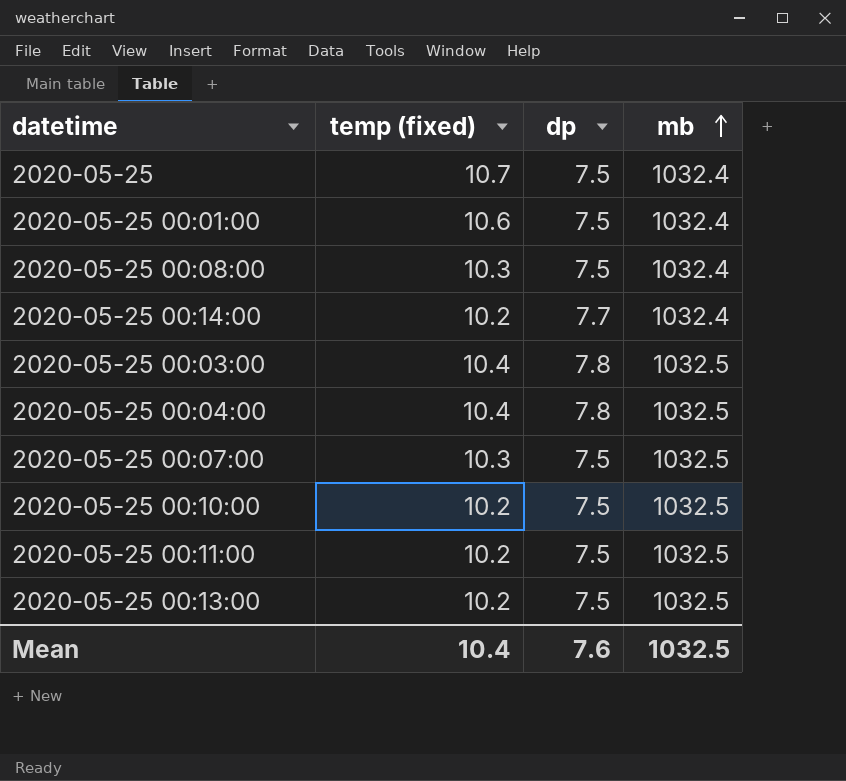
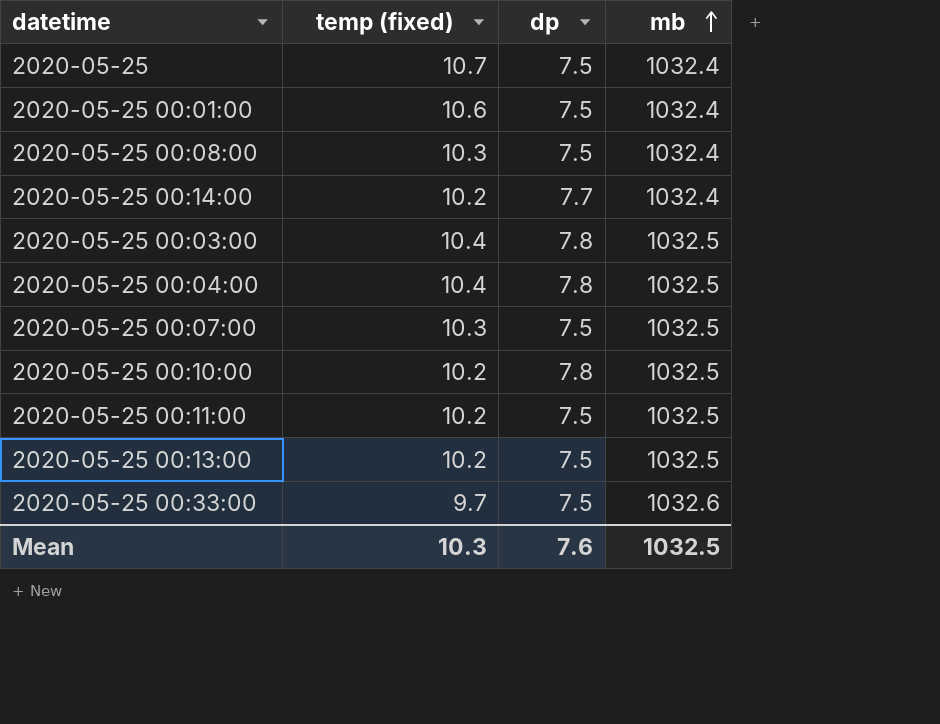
2020-05-25 00:10:00 | dp: 7.5 -> 7.8
row 2020-05-25 00:33:00: none -> 9.7 | 7.5 | 1032.6
Mean | temp (fixed): 10.4 -> 10.3

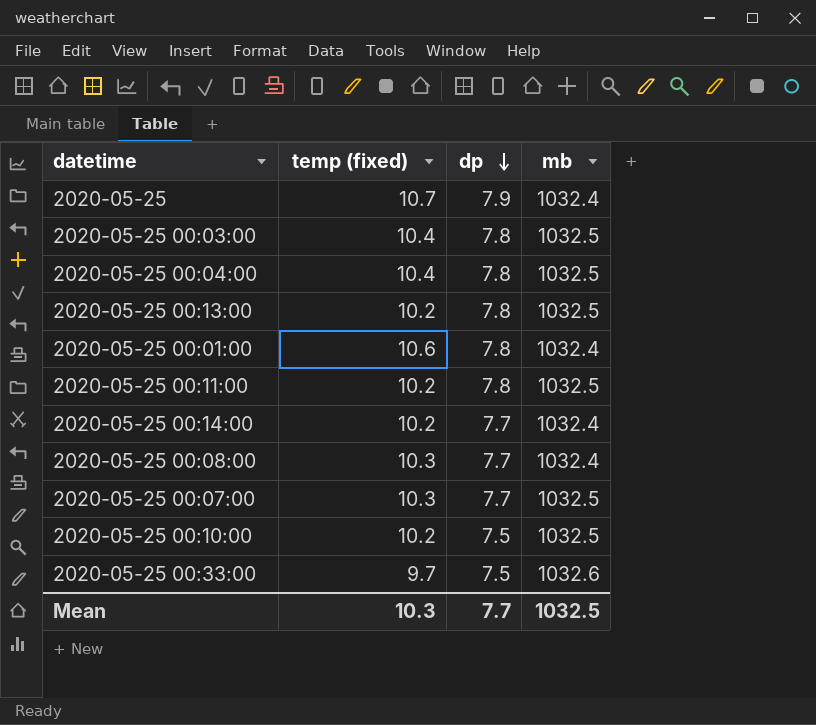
row order: mb ascending -> dp descending
2020-05-25 | dp: 7.5 -> 7.9
2020-05-25 00:13:00 | dp: 7.5 -> 7.8
2020-05-25 00:01:00 | dp: 7.5 -> 7.8
2020-05-25 00:11:00 | dp: 7.5 -> 7.8
2020-05-25 00:08:00 | dp: 7.5 -> 7.7
2020-05-25 00:07:00 | dp: 7.5 -> 7.7
2020-05-25 00:10:00 | dp: 7.8 -> 7.5
Mean | dp: 7.6 -> 7.7

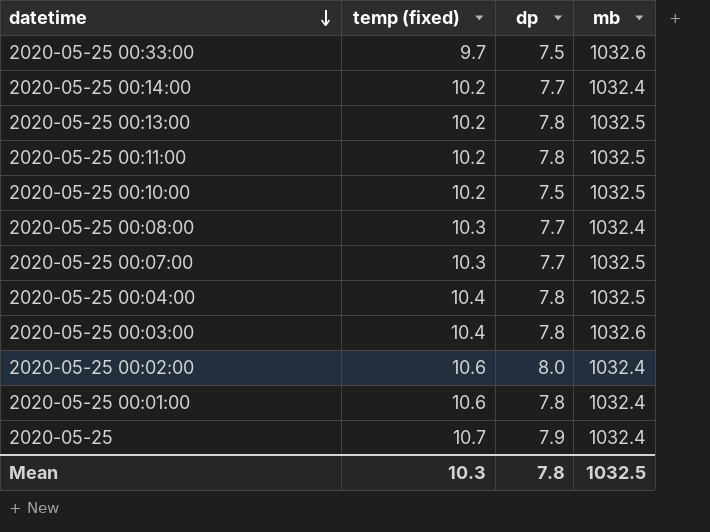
row order: dp descending -> datetime descending
2020-05-25 00:03:00 | mb: 1032.5 -> 1032.6
row 2020-05-25 00:02:00: none -> 10.6 | 8.0 | 1032.4
Mean | dp: 7.7 -> 7.8

